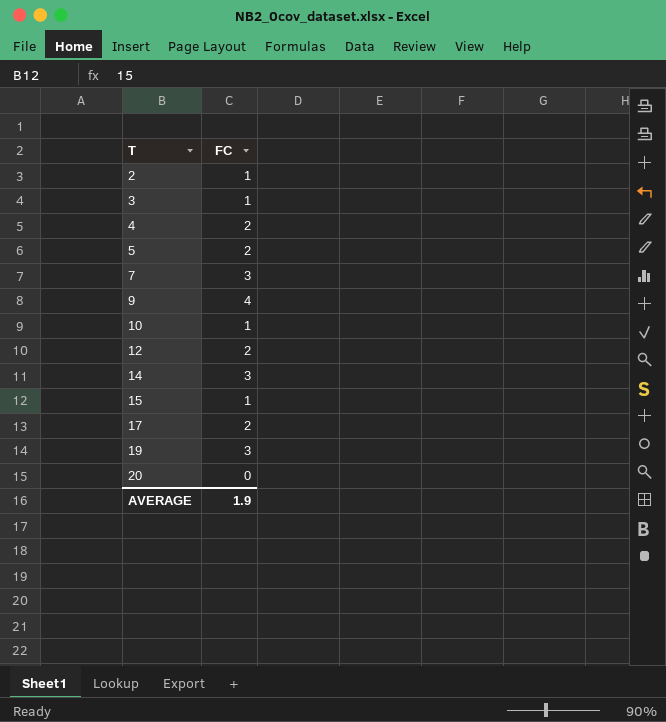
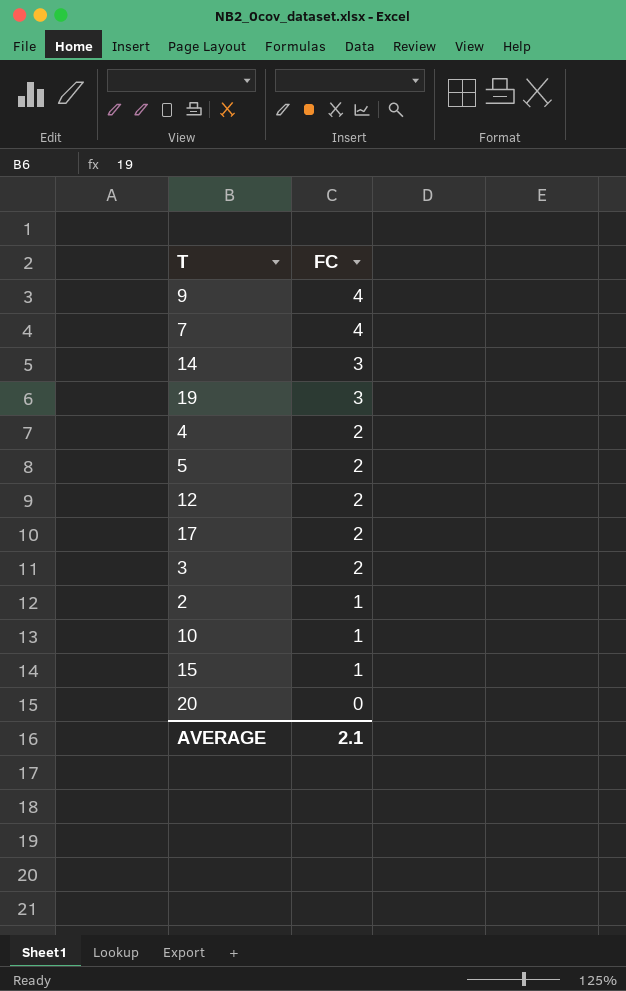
row order: T ascending -> FC descending
7 | FC: 3 -> 4
3 | FC: 1 -> 2
AVERAGE | FC: 1.9 -> 2.1

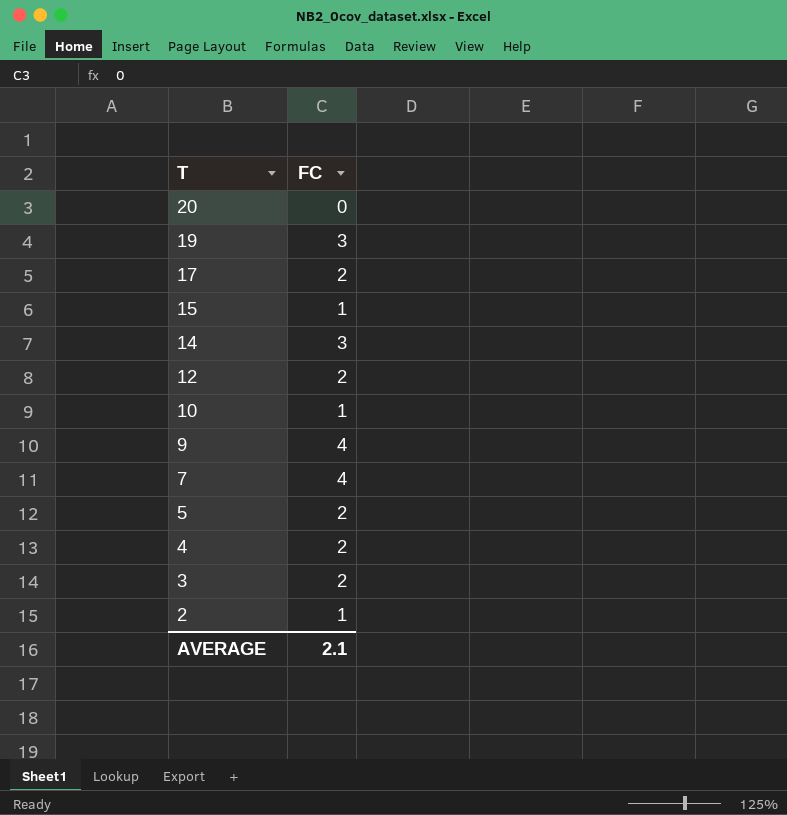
row order: FC descending -> T descending

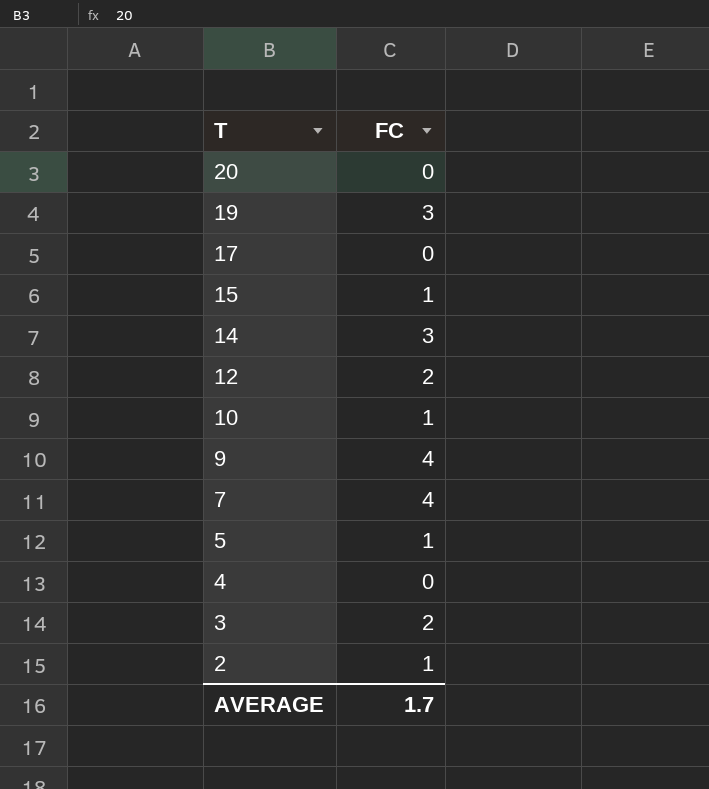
17 | FC: 2 -> 0
5 | FC: 2 -> 1
4 | FC: 2 -> 0
AVERAGE | FC: 2.1 -> 1.7

